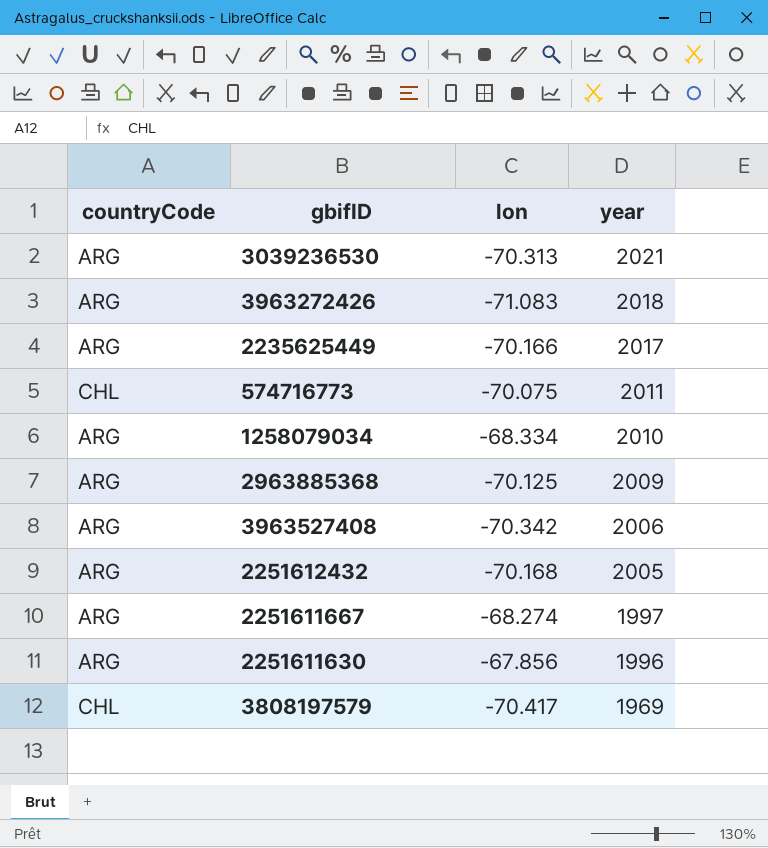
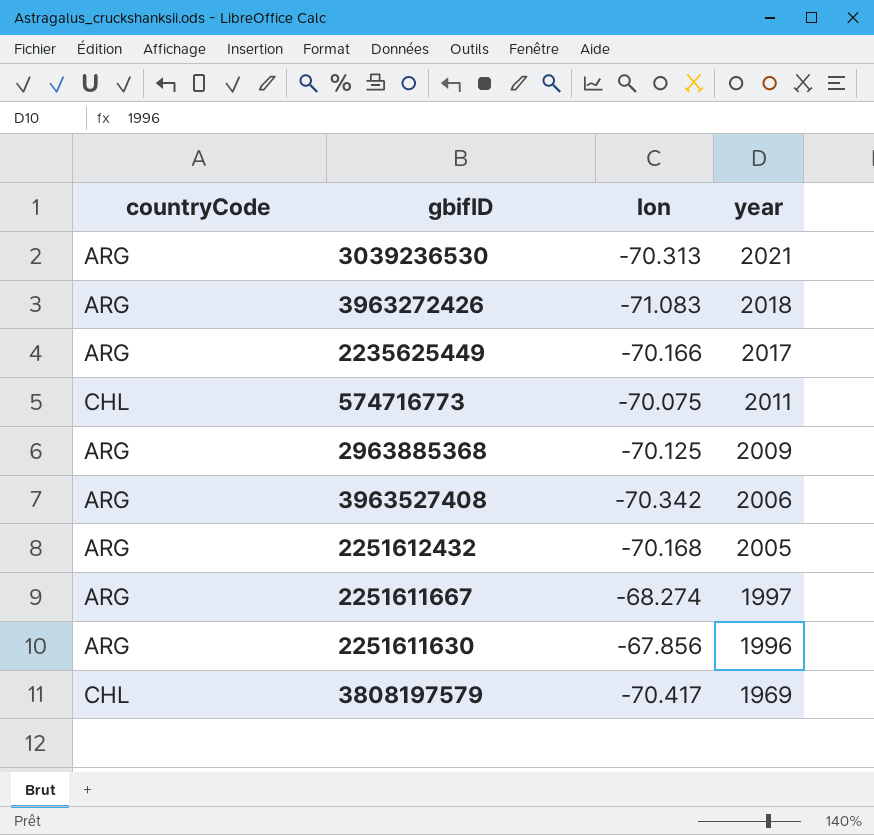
row 1258079034: ARG | -68.334 | 2010 -> none

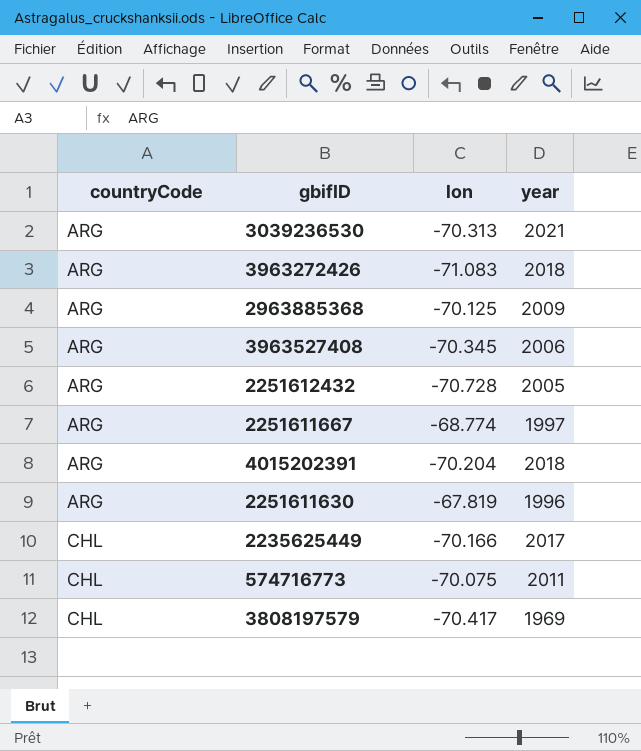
row order: year descending -> countryCode ascending
3963527408 | lon: -70.342 -> -70.345
2251612432 | lon: -70.168 -> -70.728
2251611667 | lon: -68.274 -> -68.774
row 4015202391: none -> ARG | -70.204 | 2018
2251611630 | lon: -67.856 -> -67.819
2235625449 | countryCode: ARG -> CHL

